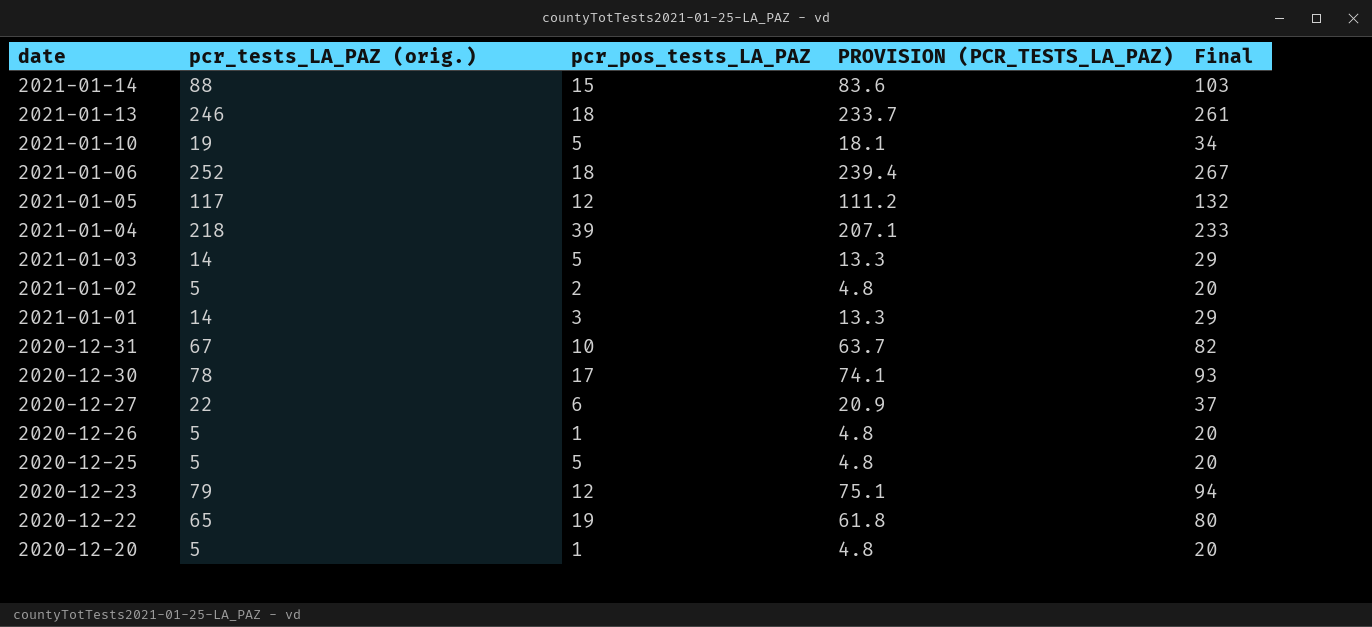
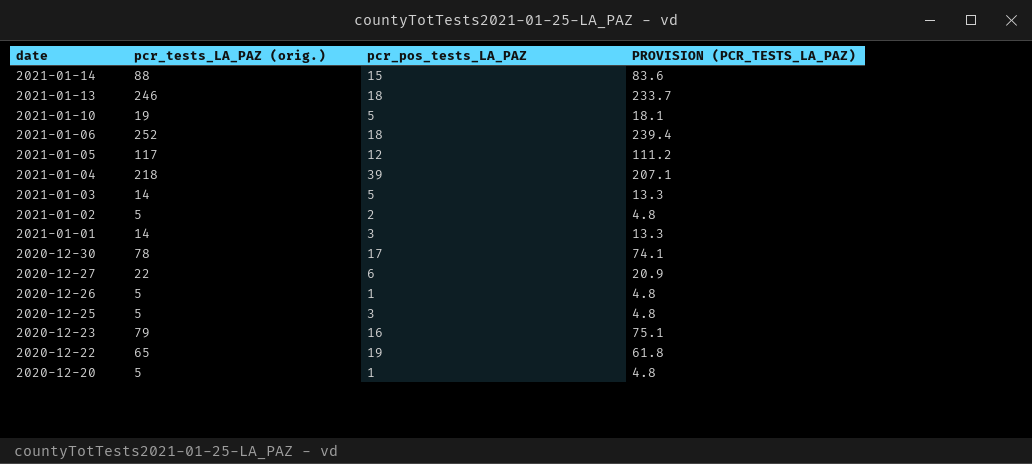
column Final | formula: [pcr_tests_LA_PAZ (orig.)] + 15 -> none
row 2020-12-31: 67 | 10 | 63.7 | 82 -> none
2020-12-25 | pcr_pos_tests_LA_PAZ: 5 -> 3
2020-12-23 | pcr_pos_tests_LA_PAZ: 12 -> 16

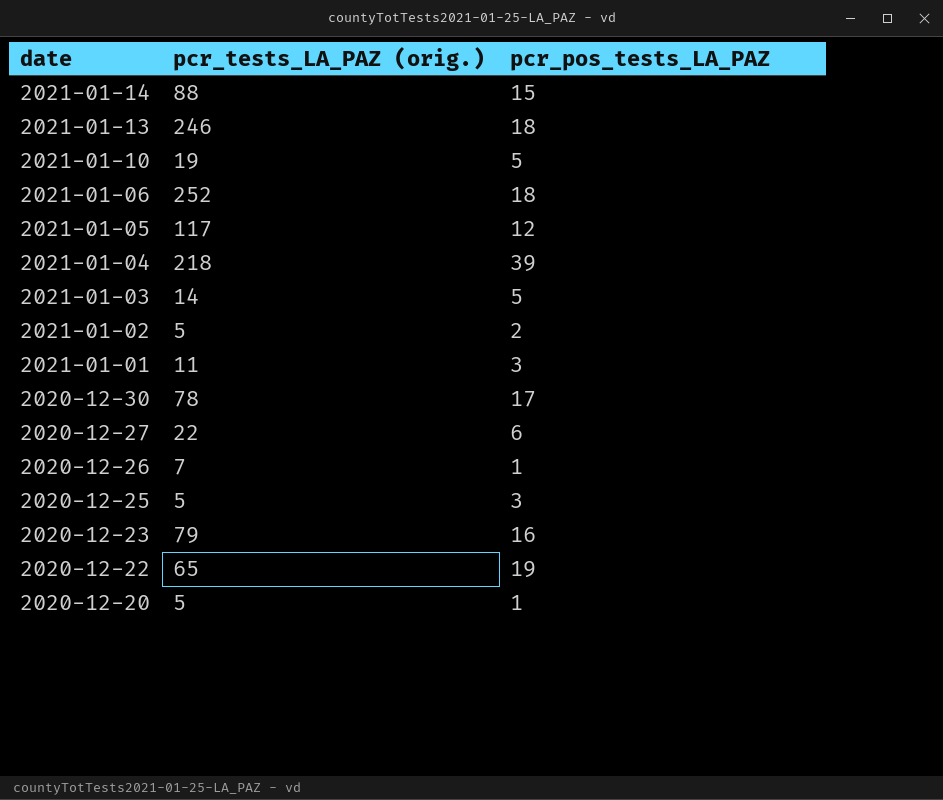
column PROVISION (PCR_TESTS_LA_PAZ) | formula: [pcr_tests_LA_PAZ (orig.)] * 0.95 -> none
2021-01-01 | pcr_tests_LA_PAZ (orig.): 14 -> 11
2020-12-26 | pcr_tests_LA_PAZ (orig.): 5 -> 7

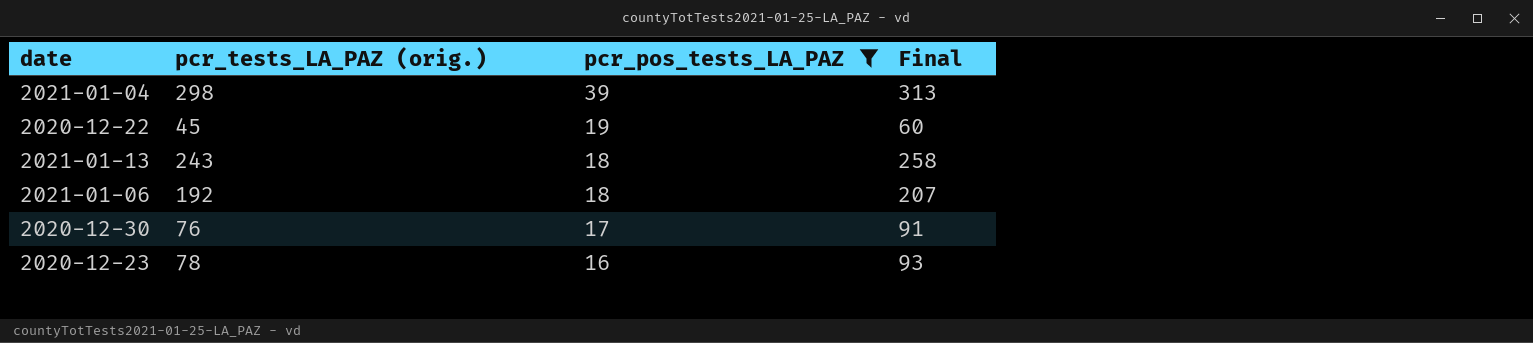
filter: none -> pcr_pos_tests_LA_PAZ >= 16
row order: date descending -> pcr_pos_tests_LA_PAZ descending
column Final | formula: none -> [pcr_tests_LA_PAZ (orig.)] + 15
2021-01-04 | pcr_tests_LA_PAZ (orig.): 218 -> 298
2020-12-22 | pcr_tests_LA_PAZ (orig.): 65 -> 45
2021-01-13 | pcr_tests_LA_PAZ (orig.): 246 -> 243
2021-01-06 | pcr_tests_LA_PAZ (orig.): 252 -> 192
2020-12-30 | pcr_tests_LA_PAZ (orig.): 78 -> 76
2020-12-23 | pcr_tests_LA_PAZ (orig.): 79 -> 78

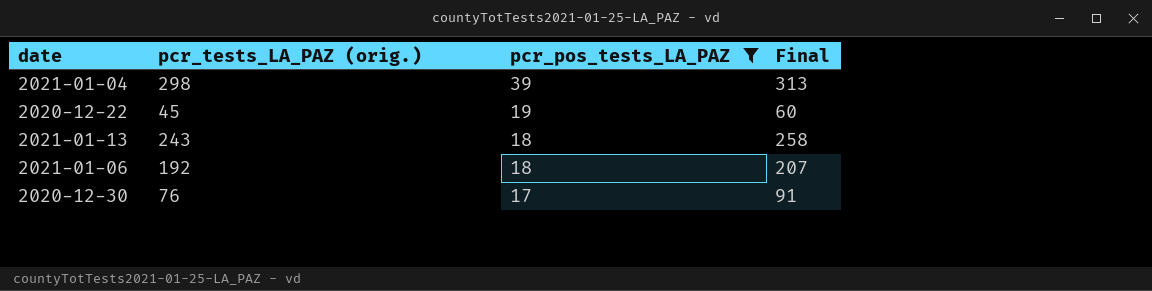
row 2020-12-23: 78 | 16 | 93 -> none

